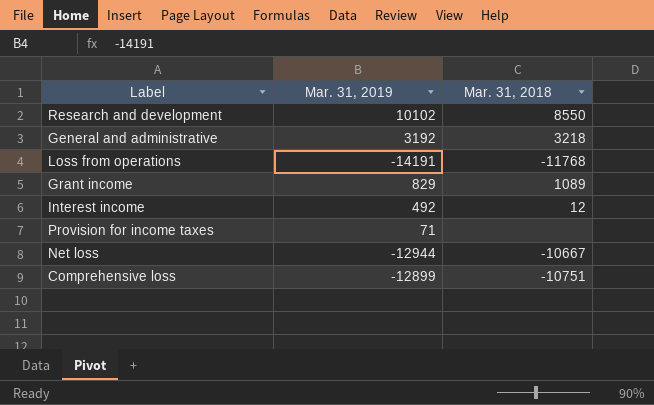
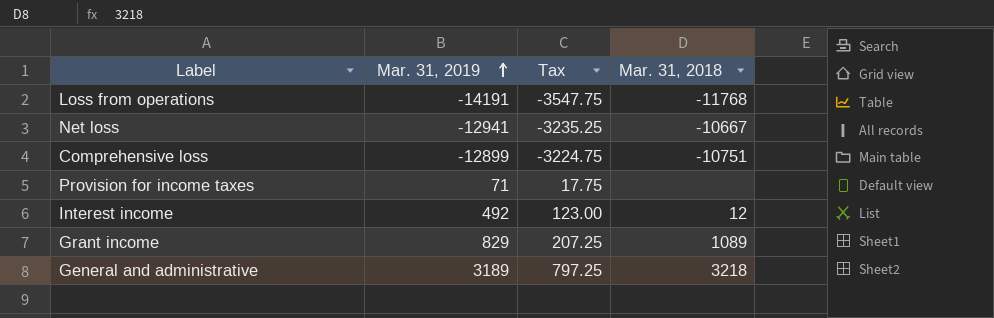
row order: none -> Mar. 31, 2019 ascending
column Tax | formula: none -> [Mar. 31, 2019] * 0.25
row Research and development: 10102 | 8550 -> none
Net loss | Mar. 31, 2019: -12944 -> -12941
General and administrative | Mar. 31, 2019: 3192 -> 3189

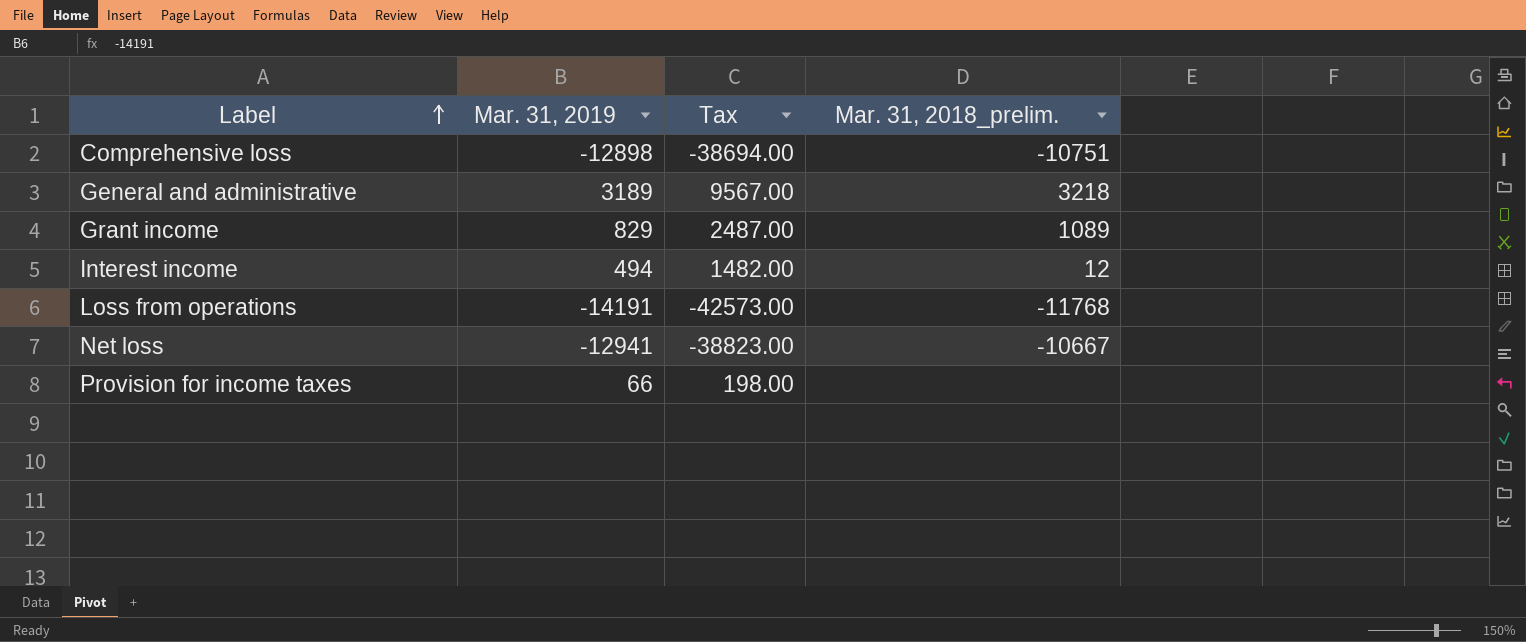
row order: Mar. 31, 2019 ascending -> Label ascending
column Tax | formula: [Mar. 31, 2019] * 0.25 -> [Mar. 31, 2019] * 3
column name: Mar. 31, 2018 -> Mar. 31, 2018_prelim.
Comprehensive loss | Mar. 31, 2019: -12899 -> -12898
Interest income | Mar. 31, 2019: 492 -> 494
Provision for income taxes | Mar. 31, 2019: 71 -> 66

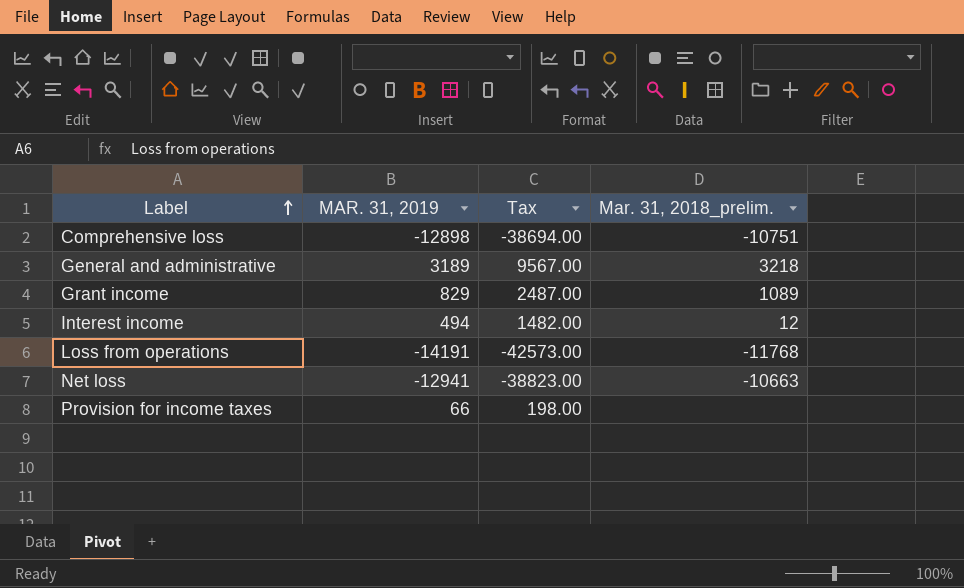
column name: Mar. 31, 2019 -> MAR. 31, 2019
Net loss | Mar. 31, 2018_prelim.: -10667 -> -10663

